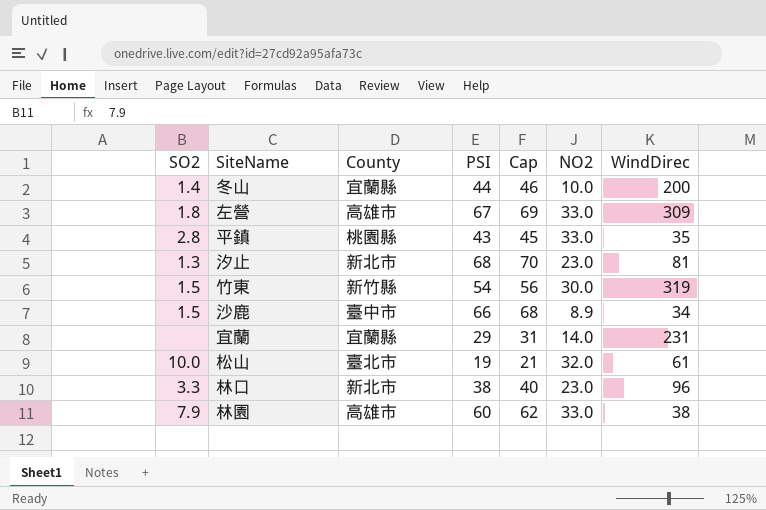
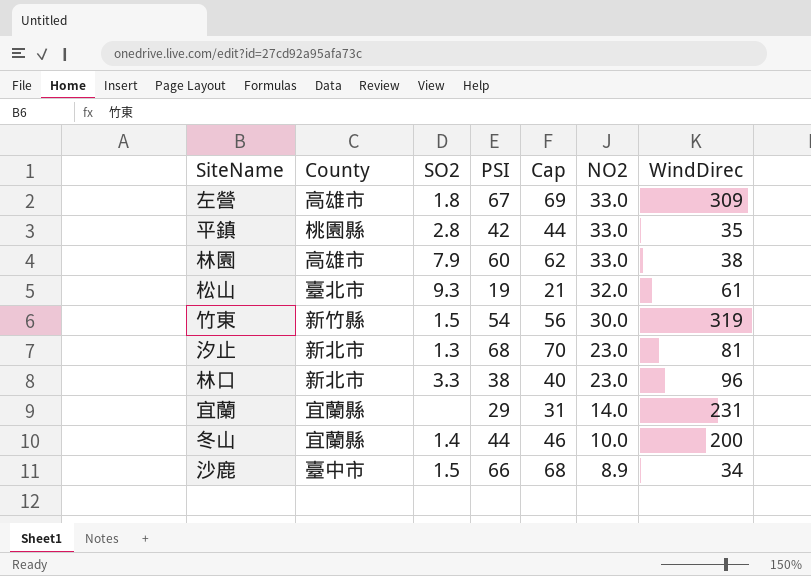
row order: none -> NO2 descending
column SO2 | position: 1 -> 3
平鎮 | PSI: 43 -> 42
平鎮 | Cap: 45 -> 44
松山 | SO2: 10.0 -> 9.3

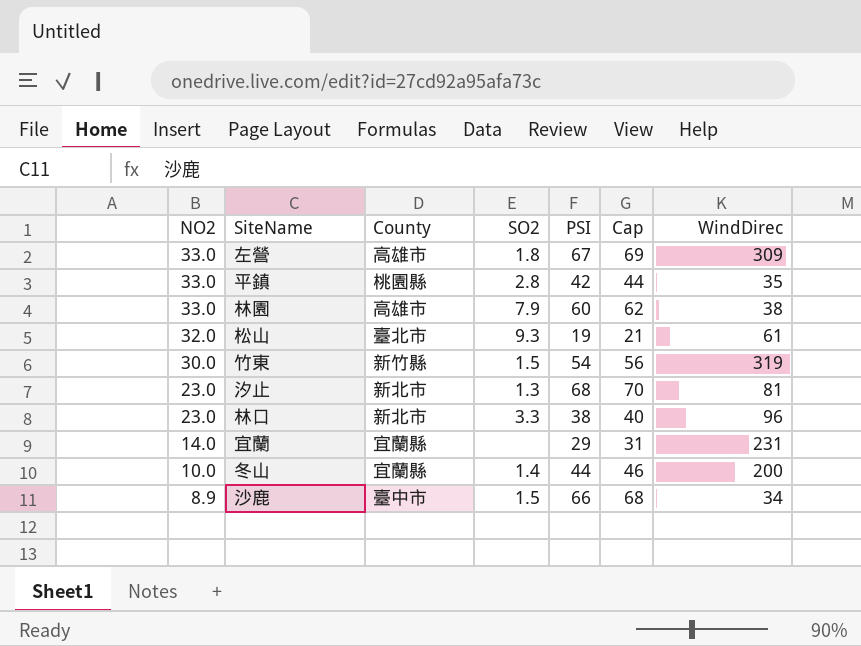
column NO2 | position: 6 -> 1

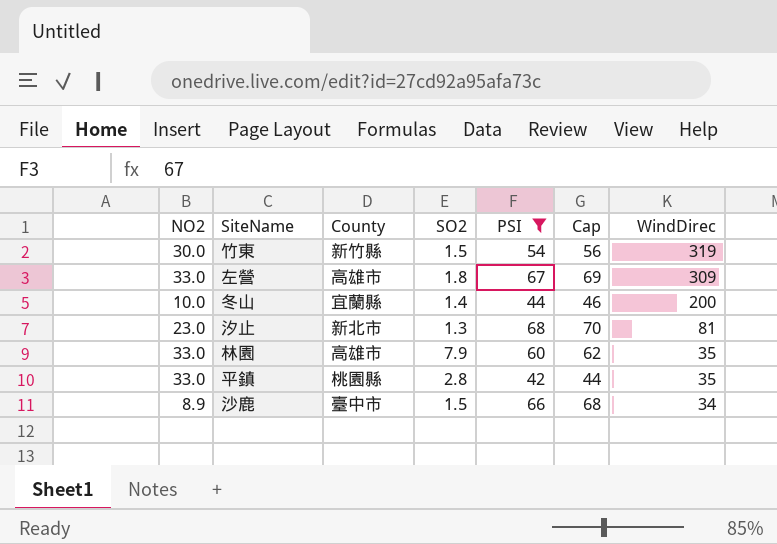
filter: none -> PSI >= 42
row order: NO2 descending -> WindDirec descending
林園 | WindDirec: 38 -> 35

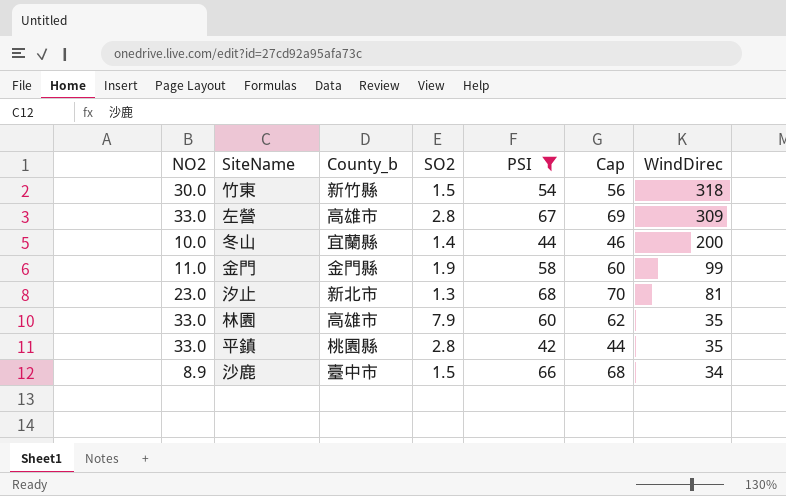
column name: County -> County_b
竹東 | WindDirec: 319 -> 318
左營 | SO2: 1.8 -> 2.8
row 金門: none -> 11.0 | 金門縣 | 1.9 | 58 | 60 | 99

